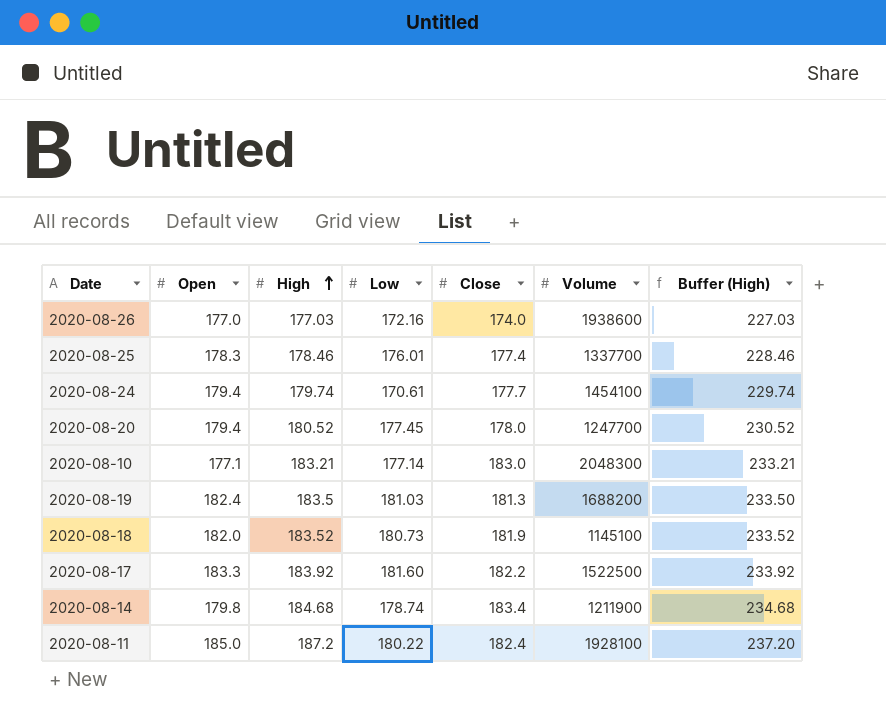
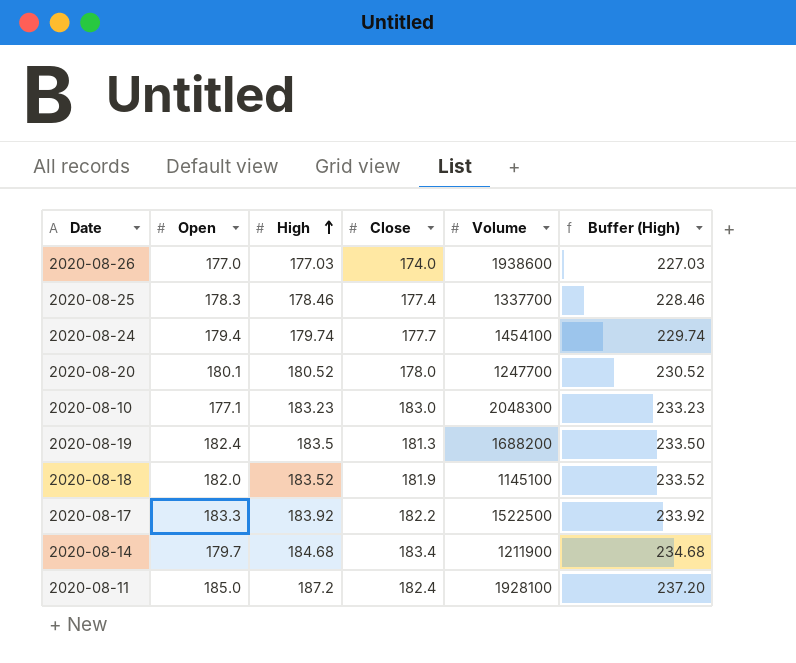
column Low | position: 4 -> none
2020-08-20 | Open: 179.4 -> 180.1
2020-08-10 | High: 183.21 -> 183.23
2020-08-10 | Buffer (High): 233.21 -> 233.23
2020-08-14 | Open: 179.8 -> 179.7

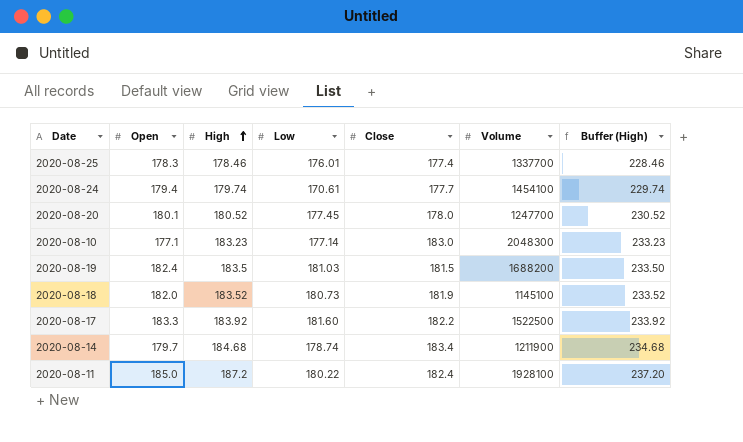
column Low | position: none -> 4
row 2020-08-26: 177.0 | 177.03 | 174.0 | 1938600 | 227.03 -> none
2020-08-19 | Close: 181.3 -> 181.5

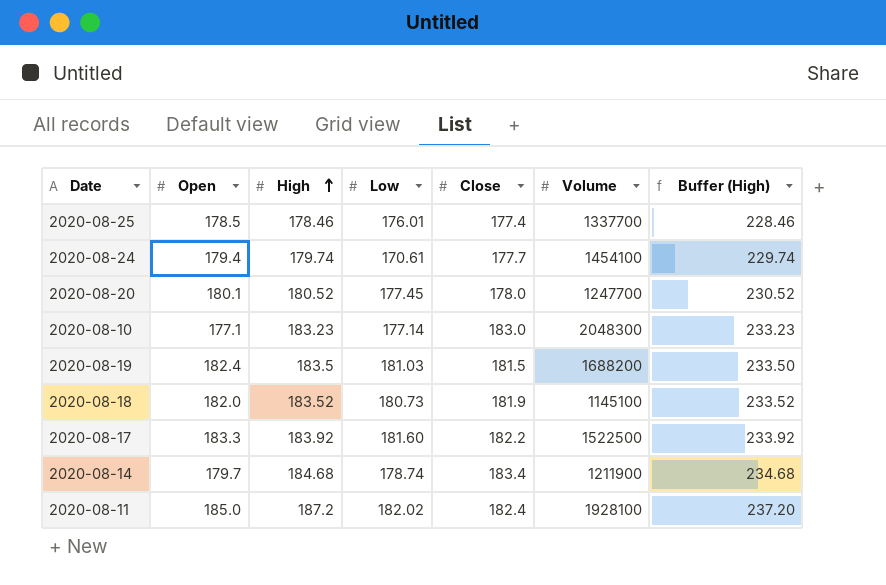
2020-08-25 | Open: 178.3 -> 178.5
2020-08-11 | Low: 180.22 -> 182.02

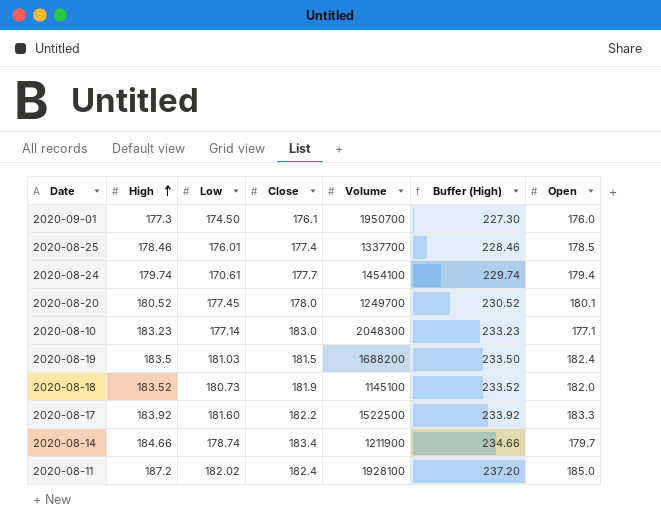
column Open | position: 2 -> 7
row 2020-09-01: none -> 177.3 | 174.50 | 176.1 | 1950700 | 227.30 | 176.0
2020-08-20 | Volume: 1247700 -> 1249700
2020-08-14 | High: 184.68 -> 184.66
2020-08-14 | Buffer (High): 234.68 -> 234.66

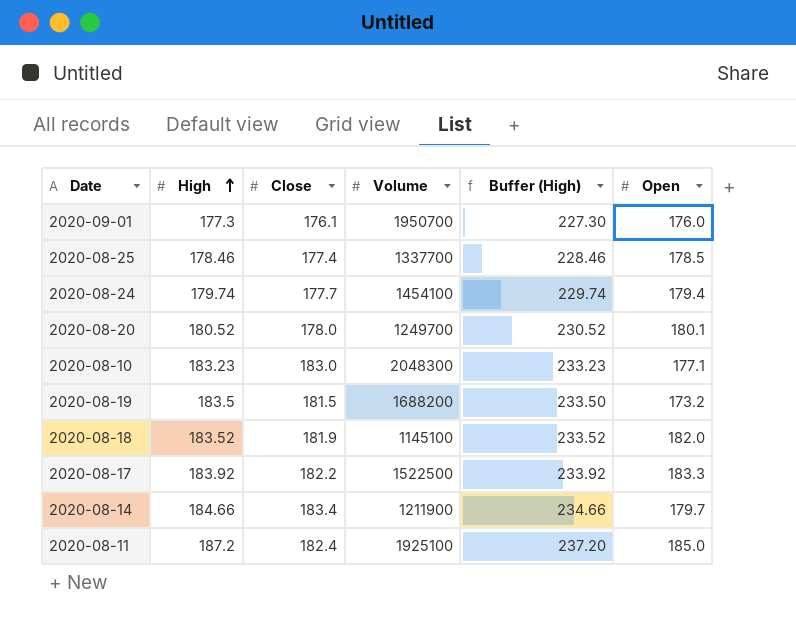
column Low | position: 3 -> none
2020-08-19 | Open: 182.4 -> 173.2
2020-08-11 | Volume: 1928100 -> 1925100

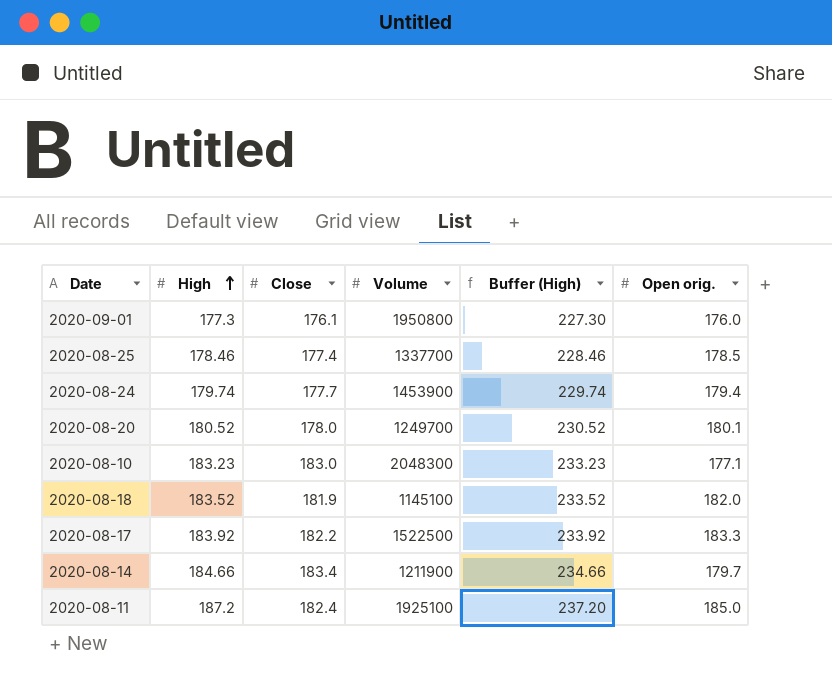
column name: Open -> Open orig.
row 2020-08-19: 183.5 | 181.5 | 1688200 | 233.50 | 173.2 -> none
2020-09-01 | Volume: 1950700 -> 1950800
2020-08-24 | Volume: 1454100 -> 1453900

